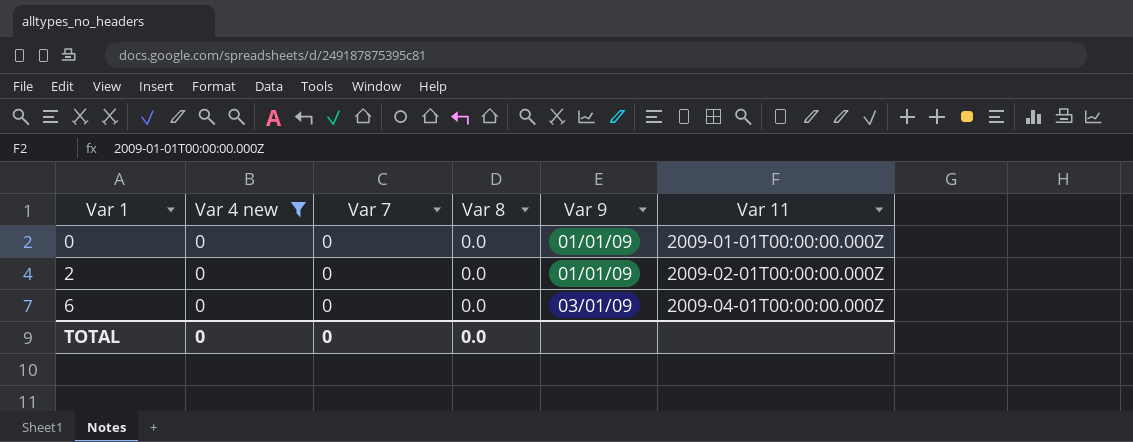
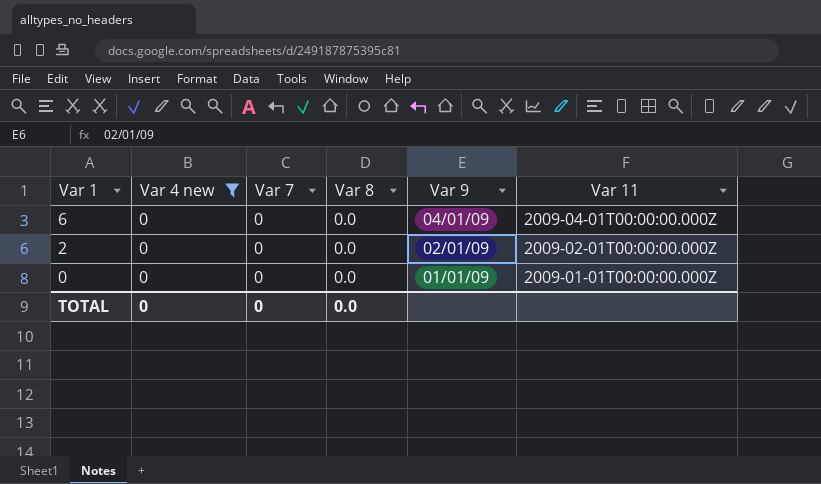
row order: Var 1 ascending -> Var 1 descending
6 | Var 9: 03/01/09 -> 04/01/09
2 | Var 9: 01/01/09 -> 02/01/09

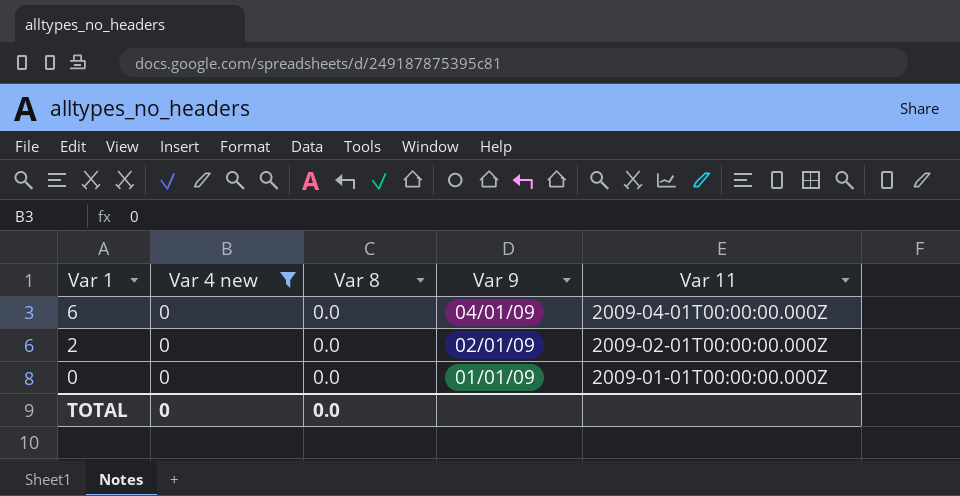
column Var 7 | position: 3 -> none

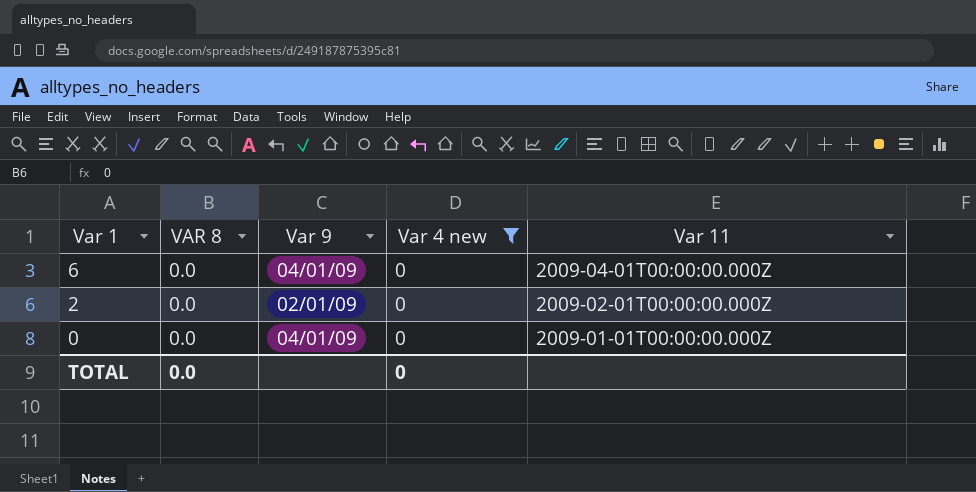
column name: Var 8 -> VAR 8
column Var 4 new | position: 2 -> 4
0 | Var 9: 01/01/09 -> 04/01/09

